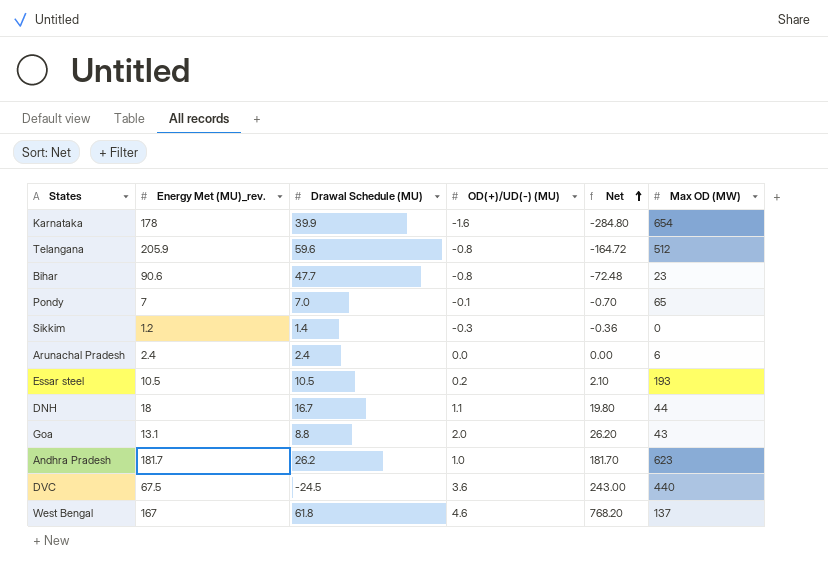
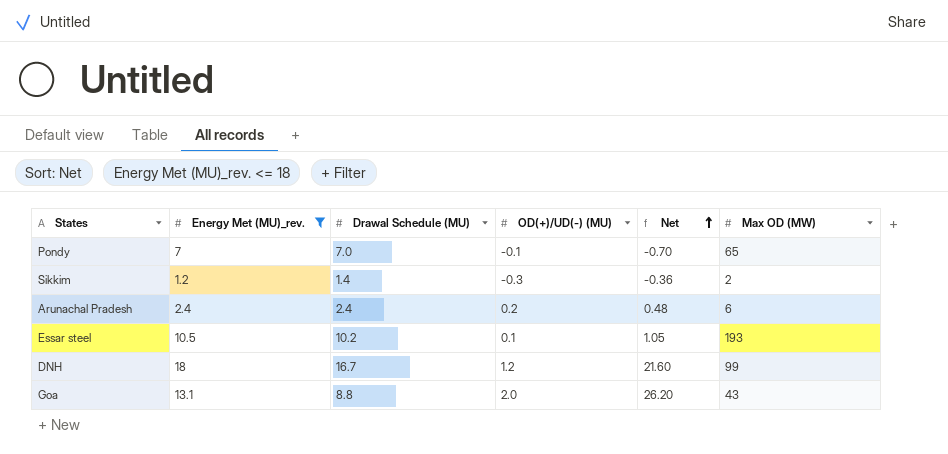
filter: none -> Energy Met (MU)_rev. <= 18
Sikkim | Max OD (MW): 0 -> 2
Arunachal Pradesh | OD(+)/UD(-) (MU): 0.0 -> 0.2
Arunachal Pradesh | Net: 0.00 -> 0.48
Essar steel | Drawal Schedule (MU): 10.5 -> 10.2
Essar steel | OD(+)/UD(-) (MU): 0.2 -> 0.1
Essar steel | Net: 2.10 -> 1.05
DNH | OD(+)/UD(-) (MU): 1.1 -> 1.2
DNH | Net: 19.80 -> 21.60
DNH | Max OD (MW): 44 -> 99

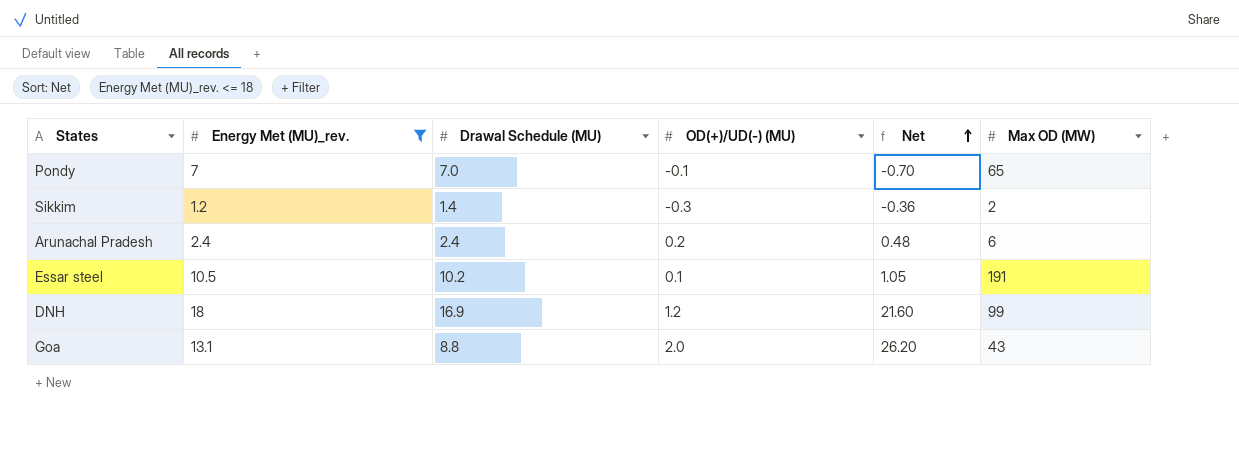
Essar steel | Max OD (MW): 193 -> 191
DNH | Drawal Schedule (MU): 16.7 -> 16.9

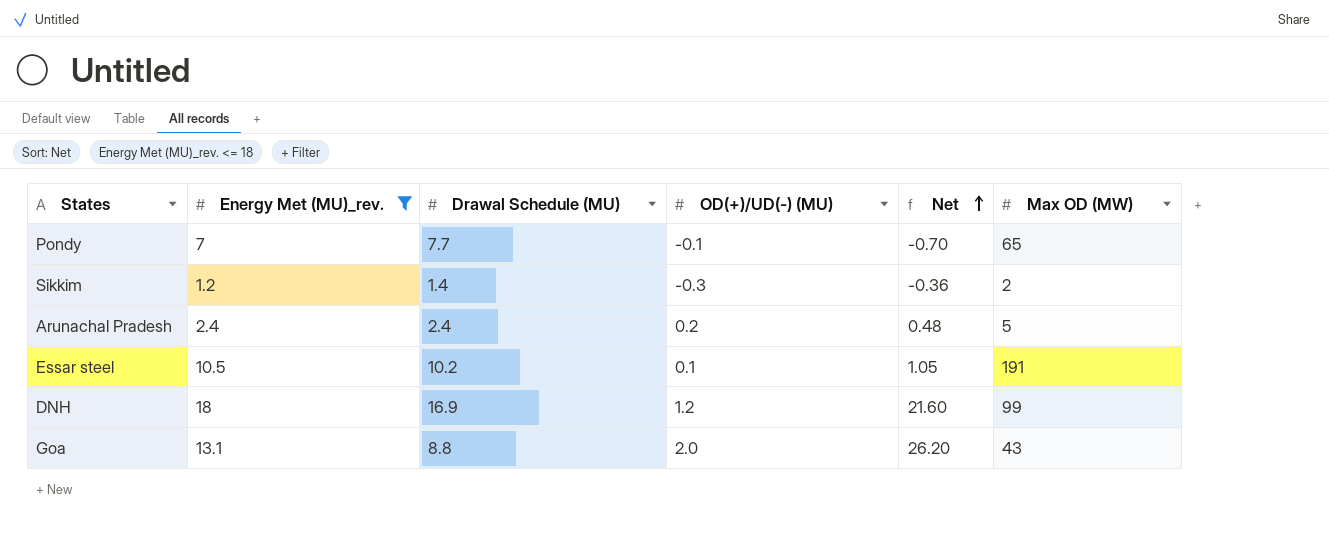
Pondy | Drawal Schedule (MU): 7.0 -> 7.7
Arunachal Pradesh | Max OD (MW): 6 -> 5

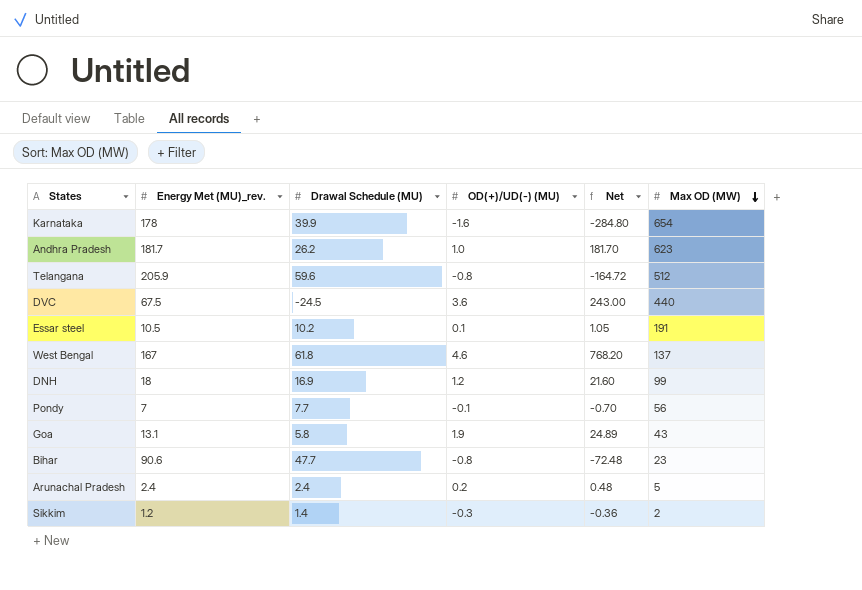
filter: Energy Met (MU)_rev. <= 18 -> none
row order: Net ascending -> Max OD (MW) descending
Pondy | Max OD (MW): 65 -> 56
Goa | Drawal Schedule (MU): 8.8 -> 5.8
Goa | OD(+)/UD(-) (MU): 2.0 -> 1.9
Goa | Net: 26.20 -> 24.89

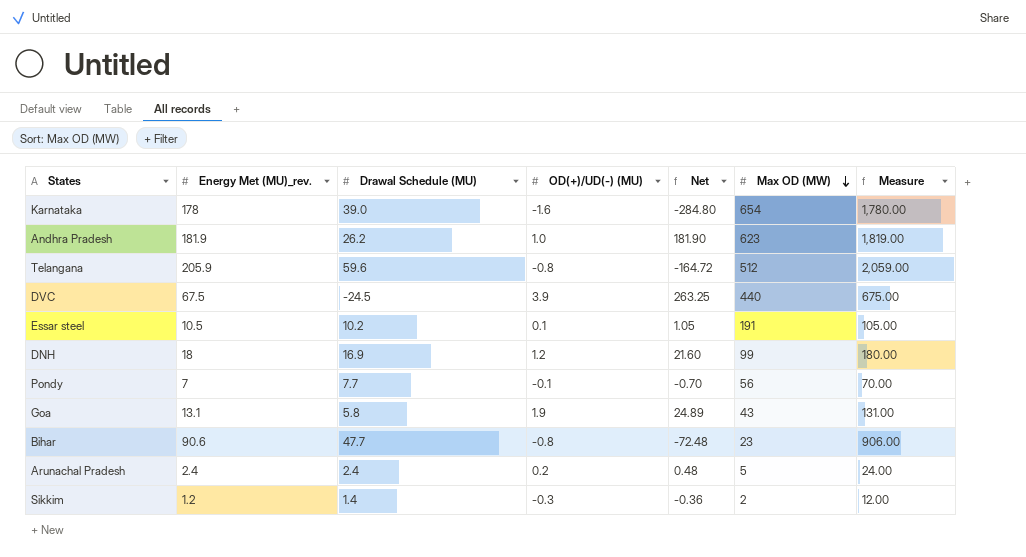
column Measure | formula: none -> [Energy Met (MU)_rev.] * 10
row West Bengal: 167 | 61.8 | 4.6 | 768.20 | 137 -> none
Karnataka | Drawal Schedule (MU): 39.9 -> 39.0
Andhra Pradesh | Energy Met (MU)_rev.: 181.7 -> 181.9
Andhra Pradesh | Net: 181.70 -> 181.90
DVC | OD(+)/UD(-) (MU): 3.6 -> 3.9
DVC | Net: 243.00 -> 263.25

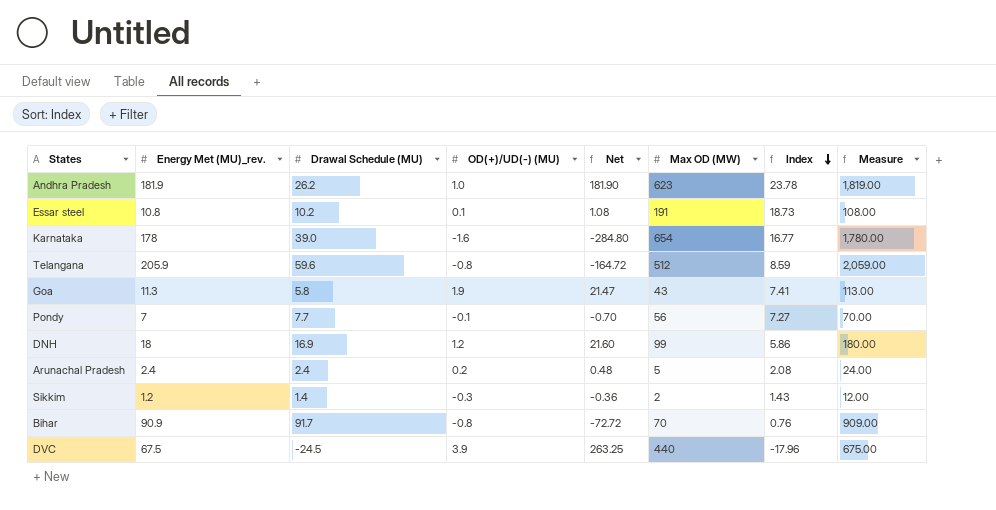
row order: Max OD (MW) descending -> Index descending
column Index | formula: none -> [Max OD (MW)] / [Drawal Schedule (MU)]
Essar steel | Energy Met (MU)_rev.: 10.5 -> 10.8
Essar steel | Net: 1.05 -> 1.08
Essar steel | Measure: 105.00 -> 108.00
Goa | Energy Met (MU)_rev.: 13.1 -> 11.3
Goa | Net: 24.89 -> 21.47
Goa | Measure: 131.00 -> 113.00
Bihar | Energy Met (MU)_rev.: 90.6 -> 90.9
Bihar | Drawal Schedule (MU): 47.7 -> 91.7
Bihar | Net: -72.48 -> -72.72
Bihar | Max OD (MW): 23 -> 70
Bihar | Measure: 906.00 -> 909.00

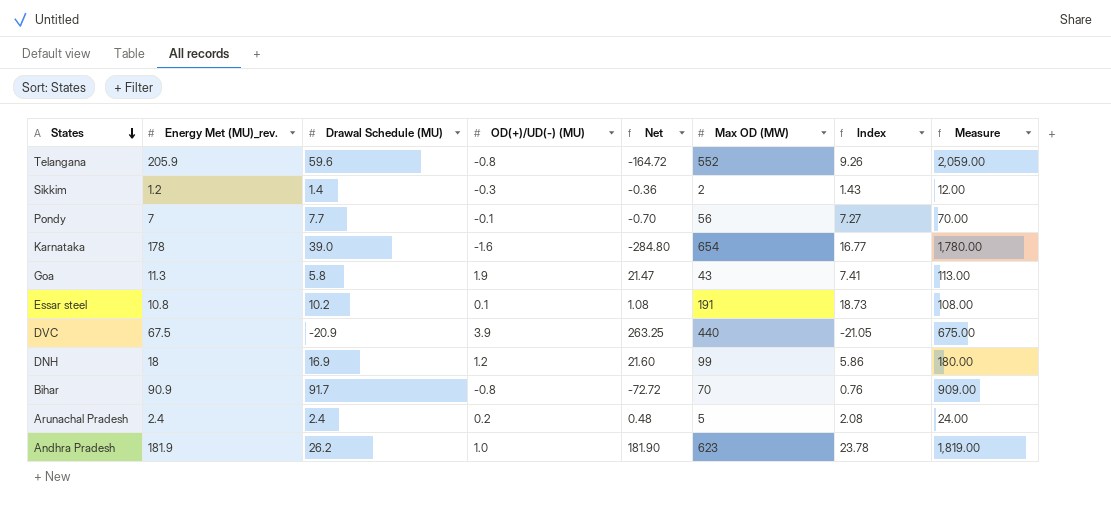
row order: Index descending -> States descending
Telangana | Max OD (MW): 512 -> 552
Telangana | Index: 8.59 -> 9.26
DVC | Drawal Schedule (MU): -24.5 -> -20.9
DVC | Index: -17.96 -> -21.05

